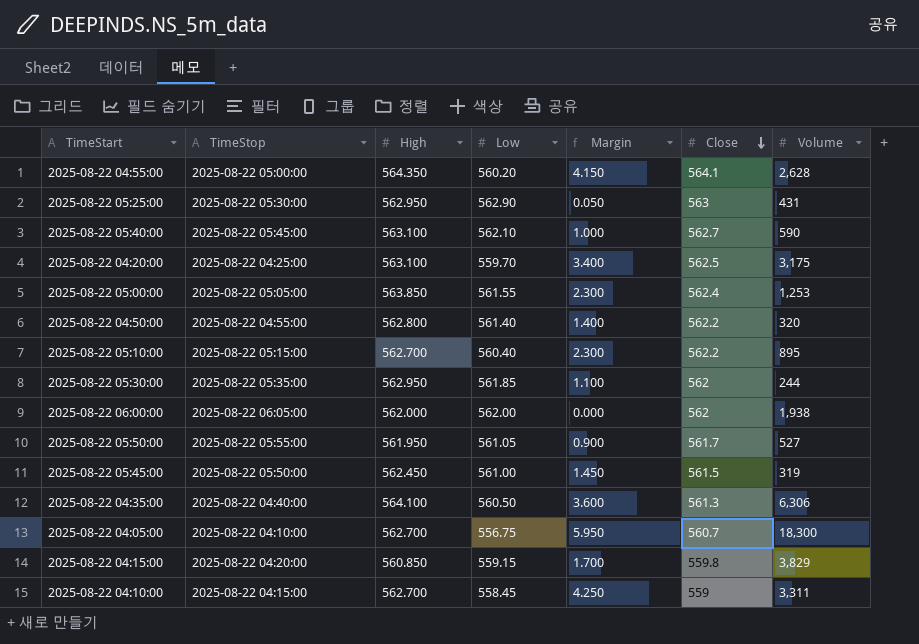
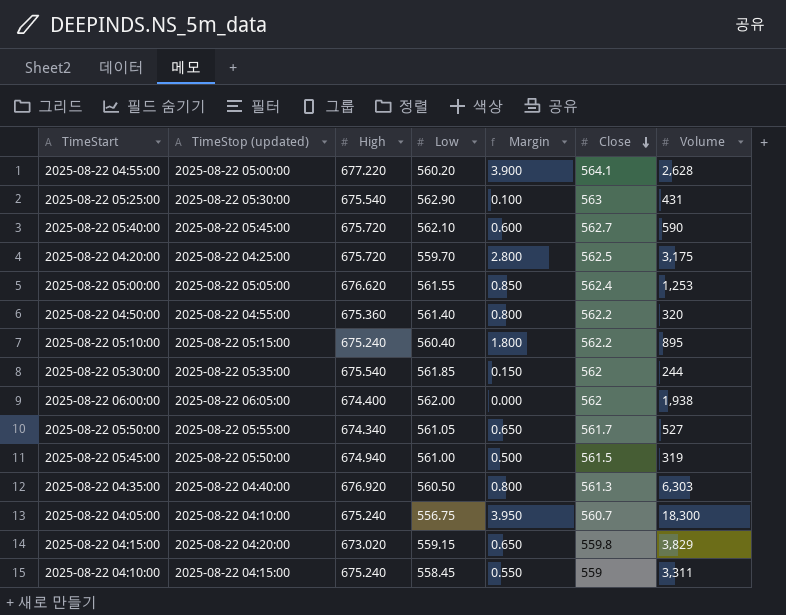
column name: TimeStop -> TimeStop (updated)
column Margin | formula: [High] - [Low] -> [Close] - [Low]
2025-08-22 04:55:00 | High: 564.350 -> 677.220
2025-08-22 05:25:00 | High: 562.950 -> 675.540
2025-08-22 05:40:00 | High: 563.100 -> 675.720
2025-08-22 04:20:00 | High: 563.100 -> 675.720
2025-08-22 05:00:00 | High: 563.850 -> 676.620
2025-08-22 04:50:00 | High: 562.800 -> 675.360
2025-08-22 05:10:00 | High: 562.700 -> 675.240
2025-08-22 05:30:00 | High: 562.950 -> 675.540
2025-08-22 06:00:00 | High: 562.000 -> 674.400
2025-08-22 05:50:00 | High: 561.950 -> 674.340
2025-08-22 05:45:00 | High: 562.450 -> 674.940
2025-08-22 04:35:00 | High: 564.100 -> 676.920
2025-08-22 04:35:00 | Volume: 6,306 -> 6,303
2025-08-22 04:05:00 | High: 562.700 -> 675.240
2025-08-22 04:15:00 | High: 560.850 -> 673.020
2025-08-22 04:10:00 | High: 562.700 -> 675.240

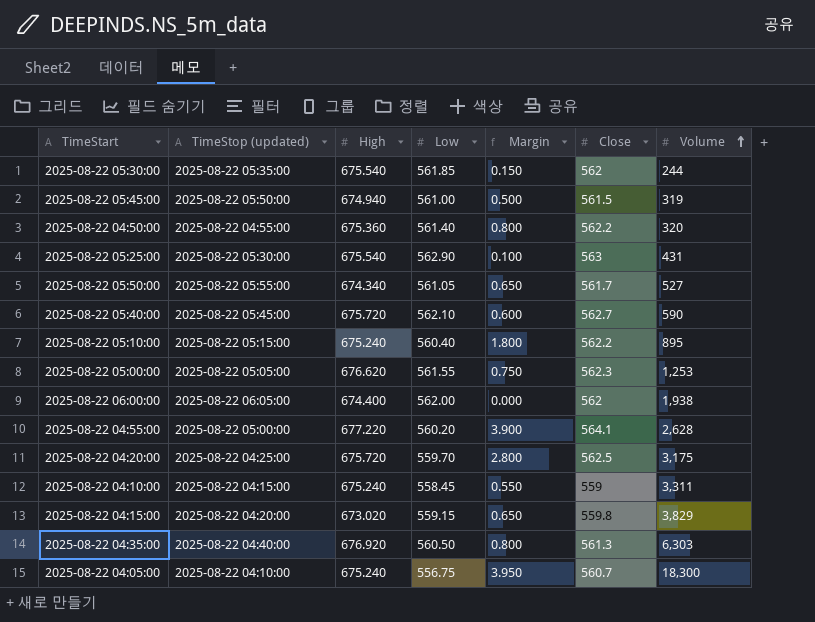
row order: Close descending -> Volume ascending
2025-08-22 05:00:00 | Margin: 0.850 -> 0.750
2025-08-22 05:00:00 | Close: 562.4 -> 562.3

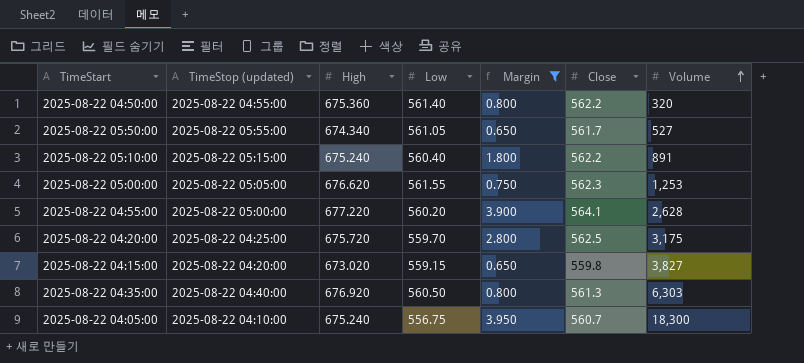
filter: none -> Margin >= 0.650
2025-08-22 05:10:00 | Volume: 895 -> 891
2025-08-22 04:15:00 | Volume: 3,829 -> 3,827

